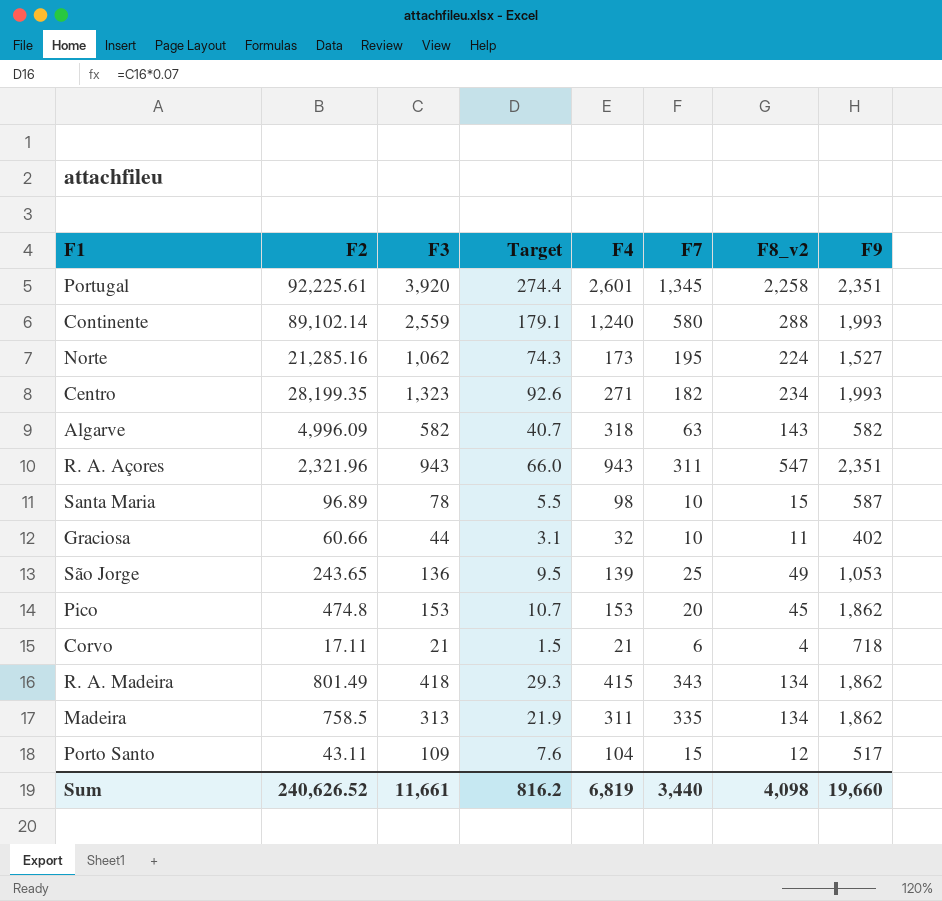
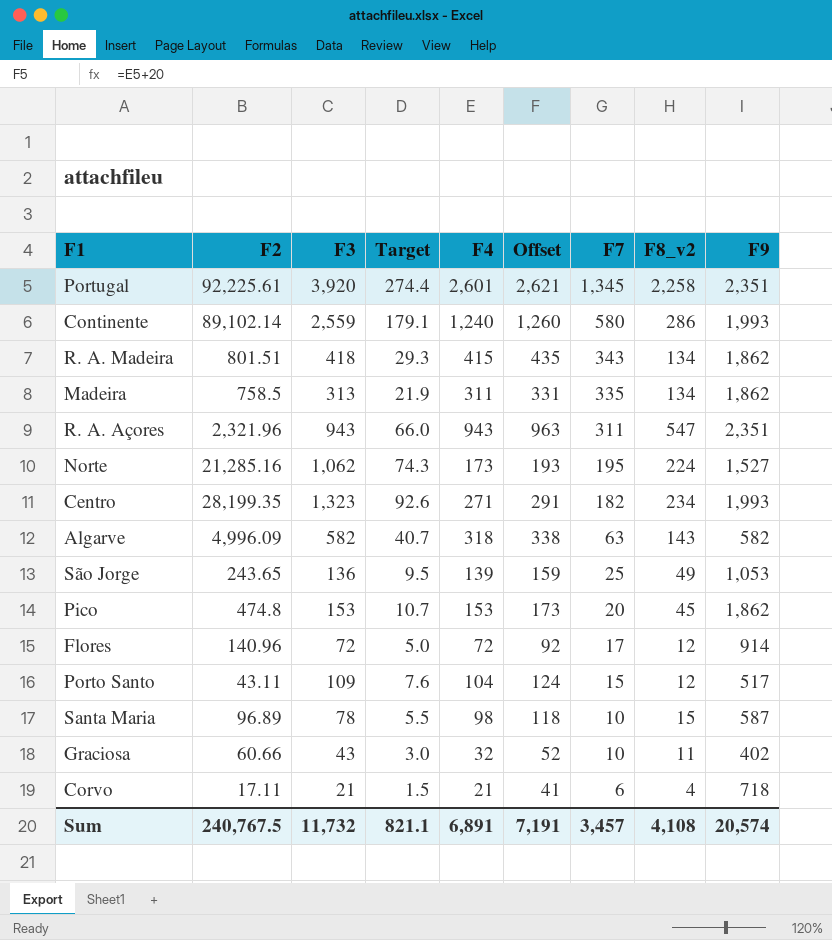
row order: none -> F7 descending
column Offset | formula: none -> [F4] + 20
Continente | F8_v2: 288 -> 286
R. A. Madeira | F2: 801.49 -> 801.51
row Flores: none -> 140.96 | 72 | 5.0 | 72 | 92 | 17 | 12 | 914
Graciosa | F3: 44 -> 43
Graciosa | Target: 3.1 -> 3.0
Sum | F2: 240,626.52 -> 240,767.5
Sum | F3: 11,661 -> 11,732
Sum | Target: 816.2 -> 821.1
Sum | F4: 6,819 -> 6,891
Sum | F7: 3,440 -> 3,457
Sum | F8_v2: 4,098 -> 4,108
Sum | F9: 19,660 -> 20,574

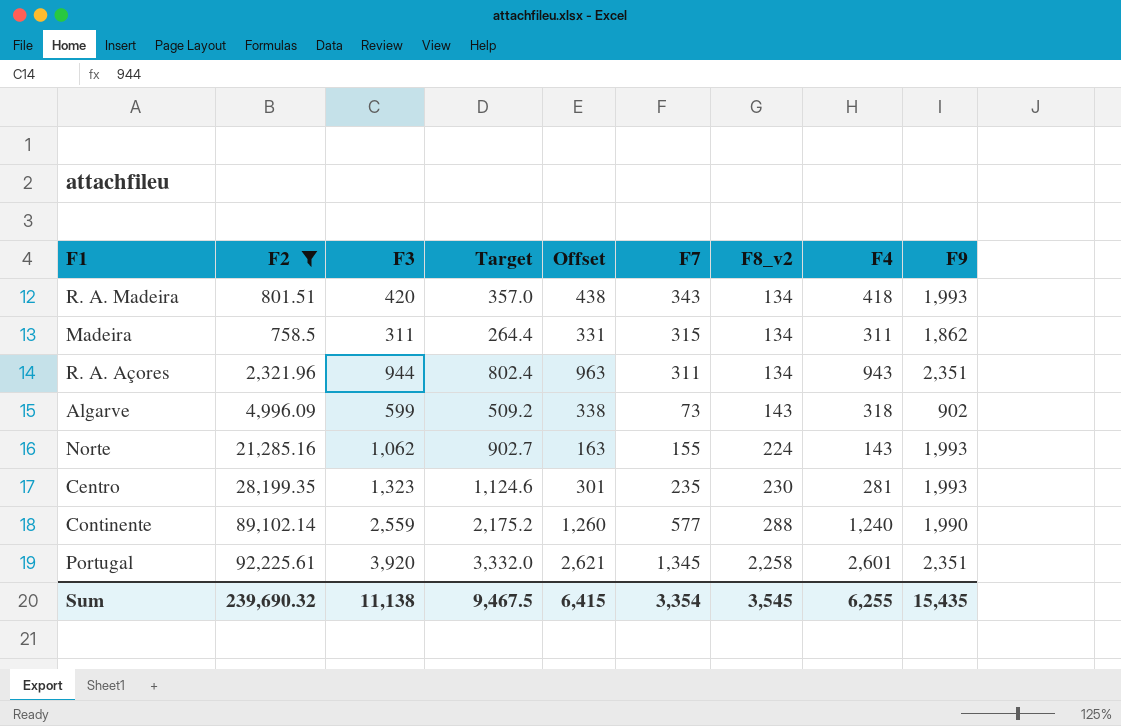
filter: none -> F2 >= 758.5
row order: F7 descending -> F8_v2 ascending
column Target | formula: [F3] * 0.07 -> [F3] * 0.85
column F4 | position: 5 -> 8
R. A. Madeira | F3: 418 -> 420
R. A. Madeira | Offset: 435 -> 438
R. A. Madeira | F4: 415 -> 418
R. A. Madeira | F9: 1,862 -> 1,993
Madeira | F3: 313 -> 311
Madeira | F7: 335 -> 315
R. A. Açores | F3: 943 -> 944
R. A. Açores | F8_v2: 547 -> 134
Algarve | F3: 582 -> 599
Algarve | F7: 63 -> 73
Algarve | F9: 582 -> 902
Norte | Offset: 193 -> 163
Norte | F7: 195 -> 155
Norte | F4: 173 -> 143
Norte | F9: 1,527 -> 1,993
Centro | Offset: 291 -> 301
Centro | F7: 182 -> 235
Centro | F8_v2: 234 -> 230
Centro | F4: 271 -> 281
Continente | F7: 580 -> 577
Continente | F8_v2: 286 -> 288
Continente | F9: 1,993 -> 1,990
Sum | F2: 240,767.5 -> 239,690.32
Sum | F3: 11,732 -> 11,138
Sum | Target: 821.1 -> 9,467.5
Sum | Offset: 7,191 -> 6,415
Sum | F7: 3,457 -> 3,354
Sum | F8_v2: 4,108 -> 3,545
Sum | F4: 6,891 -> 6,255
Sum | F9: 20,574 -> 15,435

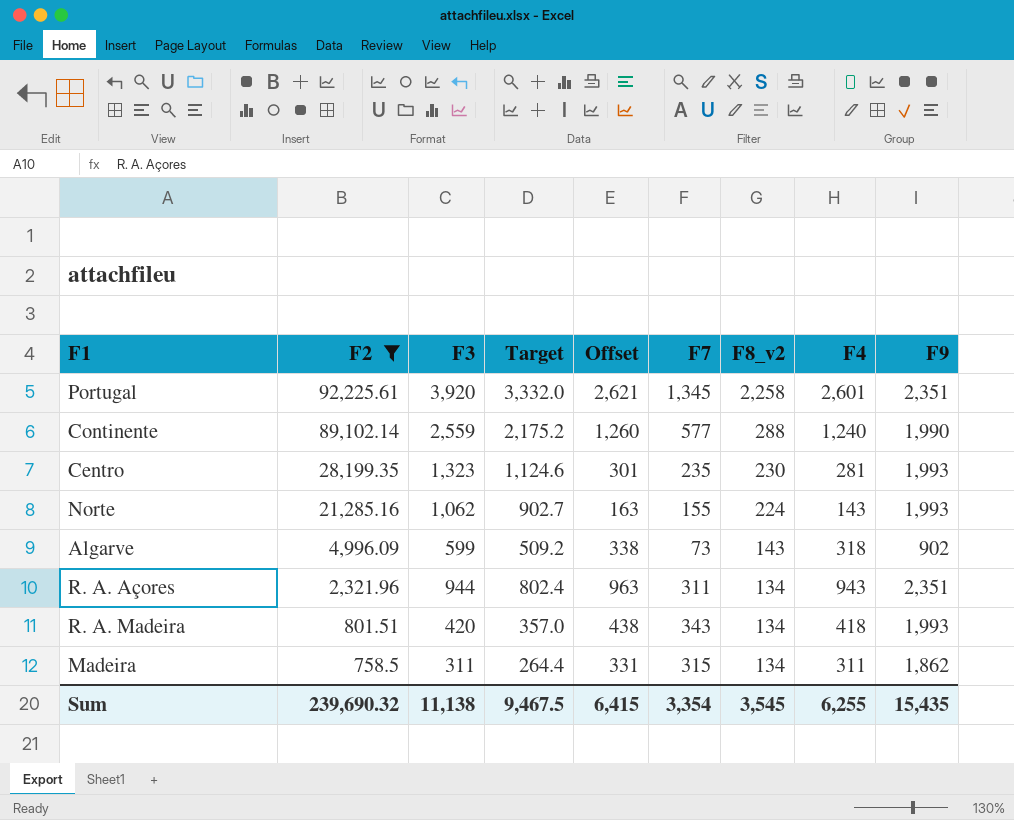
row order: F8_v2 ascending -> F2 descending

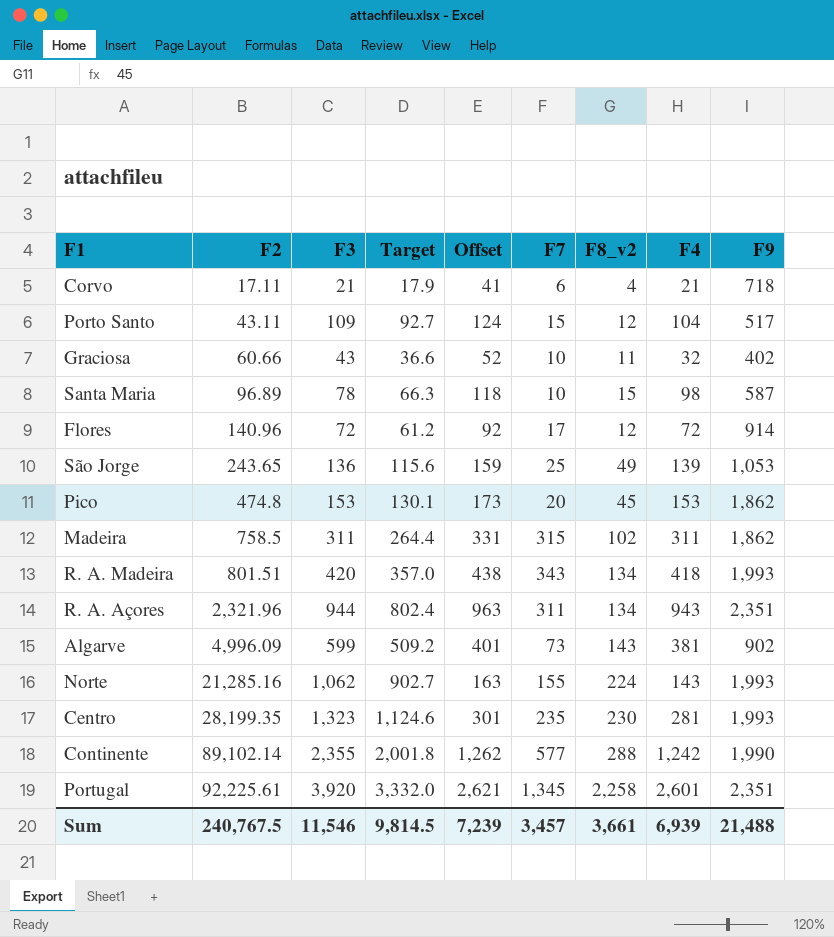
filter: F2 >= 758.5 -> none
row order: F2 descending -> F2 ascending
Madeira | F8_v2: 134 -> 102
Algarve | Offset: 338 -> 401
Algarve | F4: 318 -> 381
Continente | F3: 2,559 -> 2,355
Continente | Target: 2,175.2 -> 2,001.8
Continente | Offset: 1,260 -> 1,262
Continente | F4: 1,240 -> 1,242
Sum | F2: 239,690.32 -> 240,767.5
Sum | F3: 11,138 -> 11,546
Sum | Target: 9,467.5 -> 9,814.5
Sum | Offset: 6,415 -> 7,239
Sum | F7: 3,354 -> 3,457
Sum | F8_v2: 3,545 -> 3,661
Sum | F4: 6,255 -> 6,939
Sum | F9: 15,435 -> 21,488

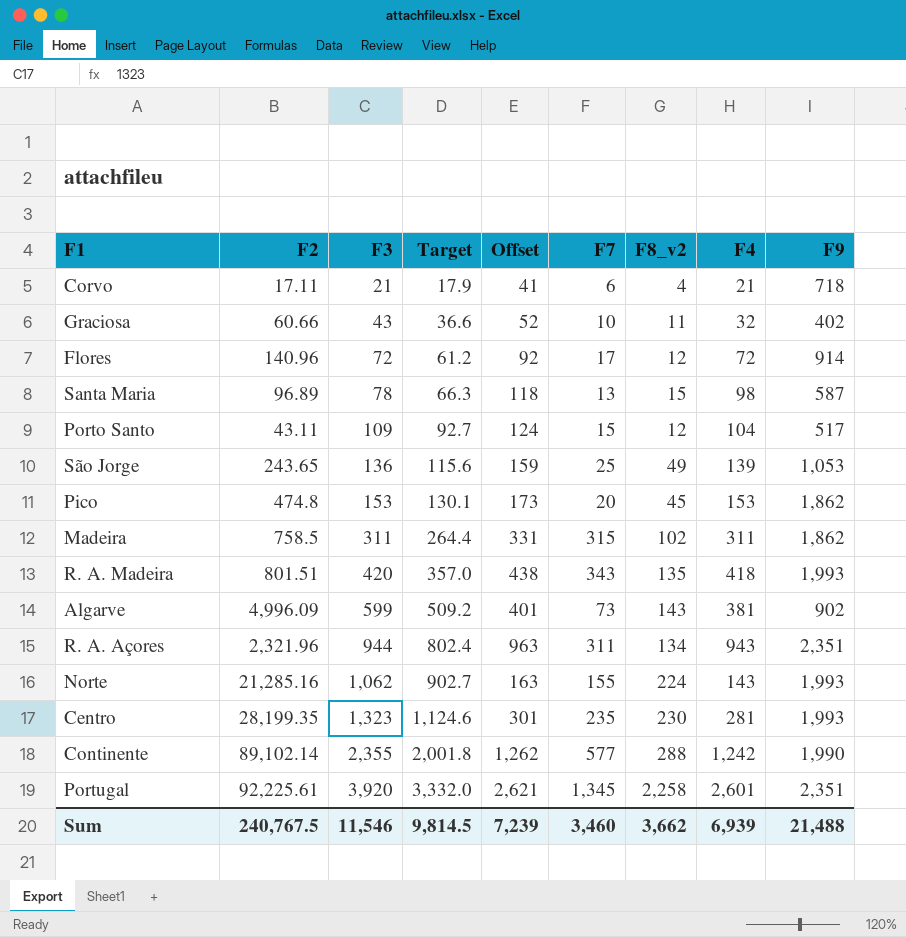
row order: F2 ascending -> F3 ascending
Santa Maria | F7: 10 -> 13
R. A. Madeira | F8_v2: 134 -> 135
Sum | F7: 3,457 -> 3,460
Sum | F8_v2: 3,661 -> 3,662

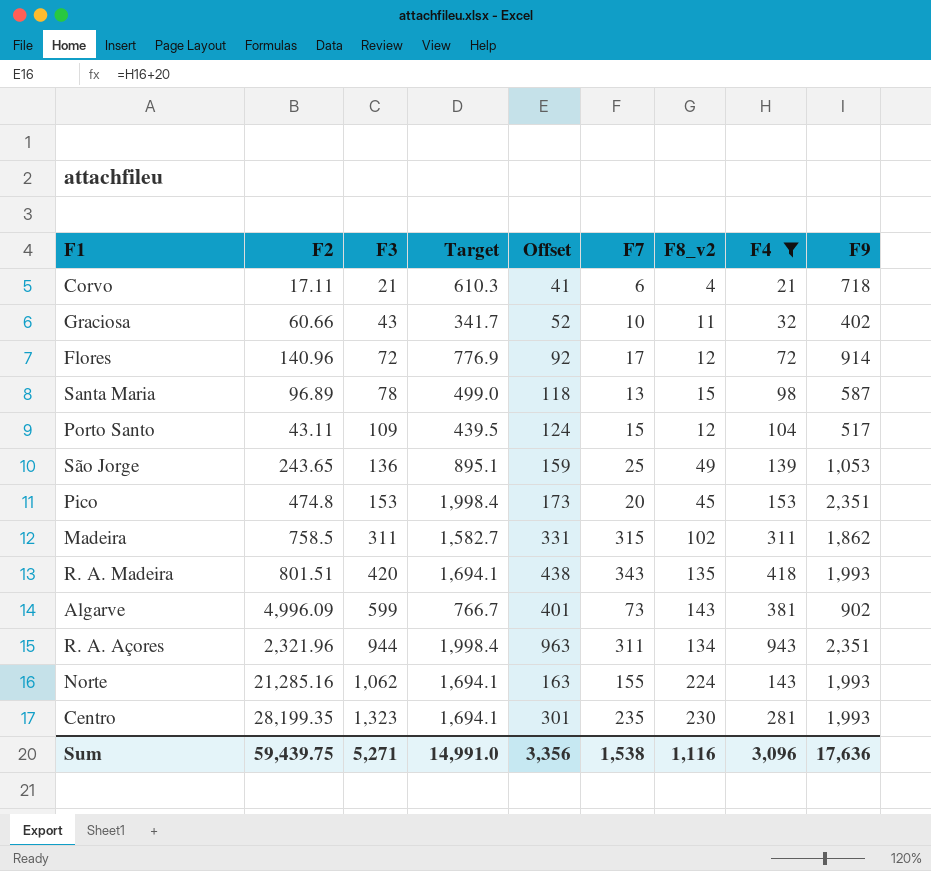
filter: none -> F4 <= 943
column Target | formula: [F3] * 0.85 -> [F9] * 0.85
Pico | F9: 1,862 -> 2,351
Sum | F2: 240,767.5 -> 59,439.75
Sum | F3: 11,546 -> 5,271
Sum | Target: 9,814.5 -> 14,991.0
Sum | Offset: 7,239 -> 3,356
Sum | F7: 3,460 -> 1,538
Sum | F8_v2: 3,662 -> 1,116
Sum | F4: 6,939 -> 3,096
Sum | F9: 21,488 -> 17,636

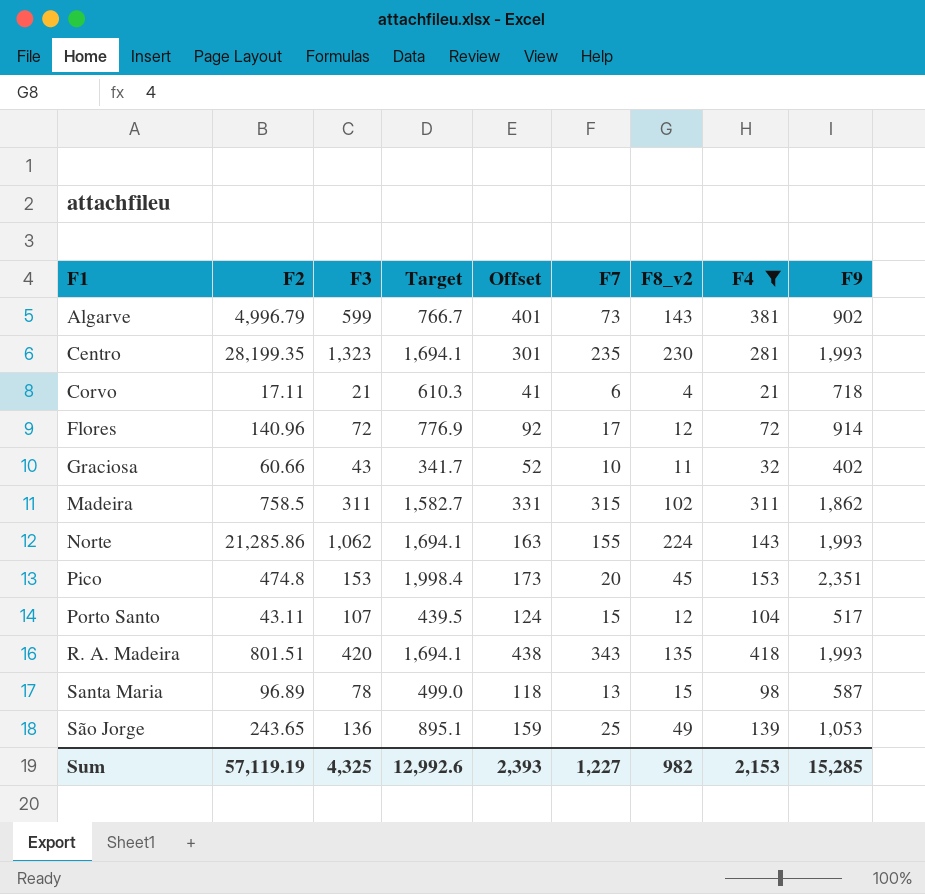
row order: F3 ascending -> F1 ascending
row R. A. Açores: 2,321.96 | 944 | 1,998.4 | 963 | 311 | 134 | 943 | 2,351 -> none
Algarve | F2: 4,996.09 -> 4,996.79
Norte | F2: 21,285.16 -> 21,285.86
Porto Santo | F3: 109 -> 107
Sum | F2: 59,439.75 -> 57,119.19
Sum | F3: 5,271 -> 4,325
Sum | Target: 14,991.0 -> 12,992.6
Sum | Offset: 3,356 -> 2,393
Sum | F7: 1,538 -> 1,227
Sum | F8_v2: 1,116 -> 982
Sum | F4: 3,096 -> 2,153
Sum | F9: 17,636 -> 15,285

